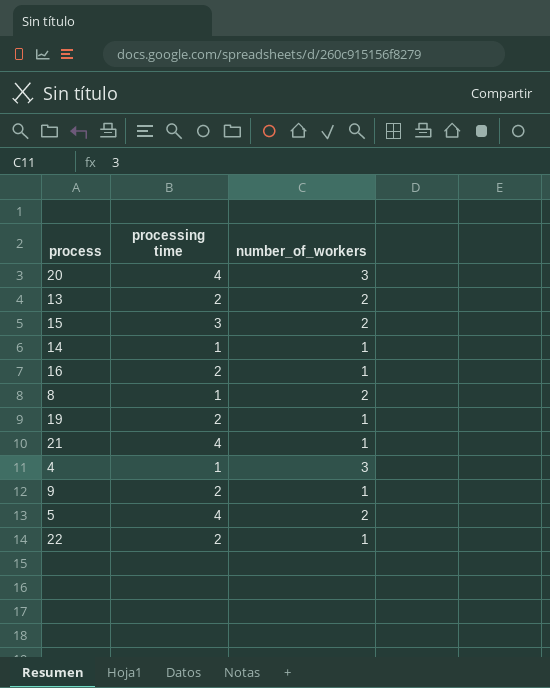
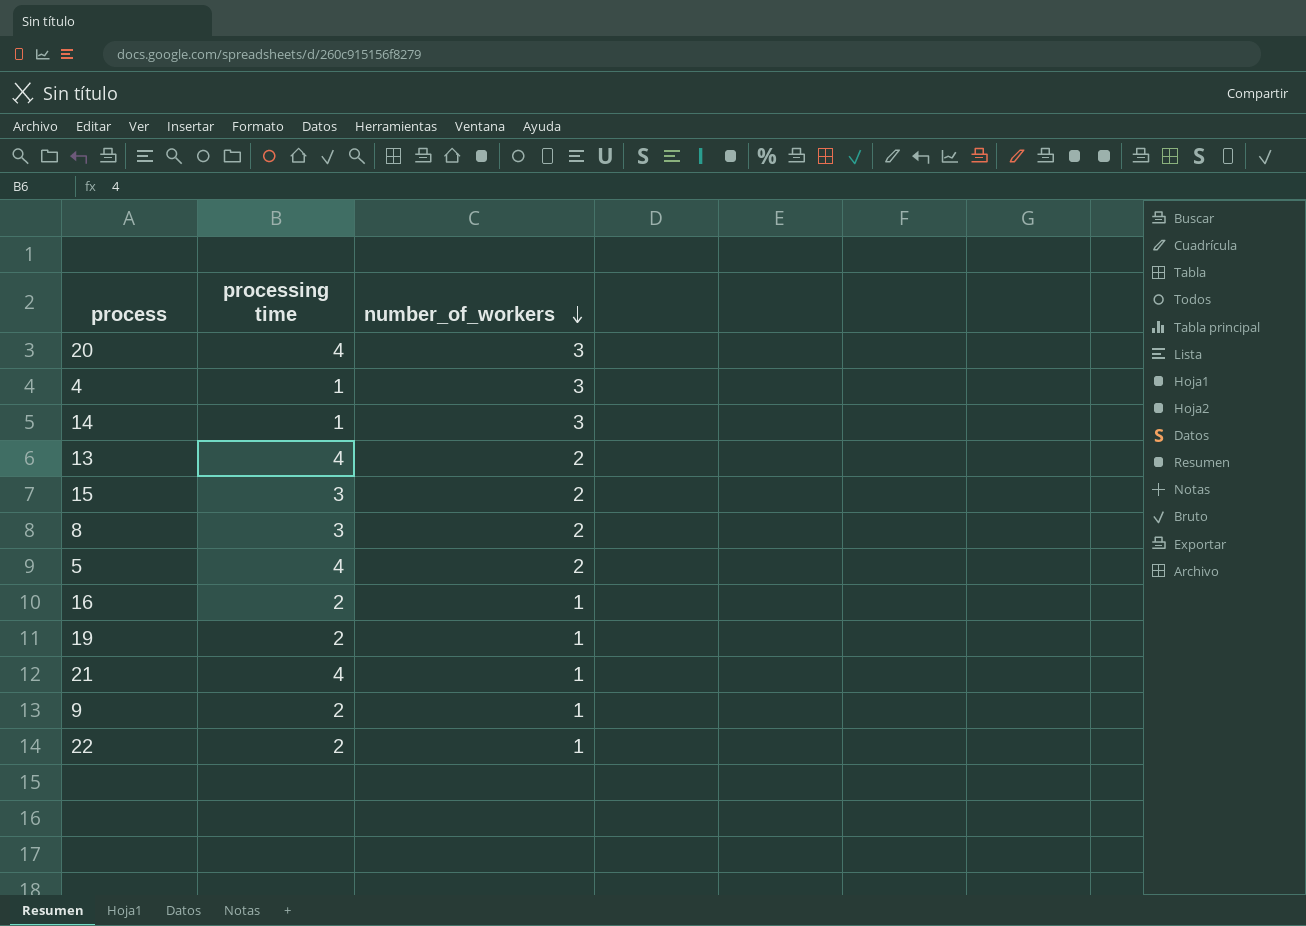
row order: none -> number_of_workers descending
14 | number_of_workers: 1 -> 3
13 | processing time: 2 -> 4
8 | processing time: 1 -> 3

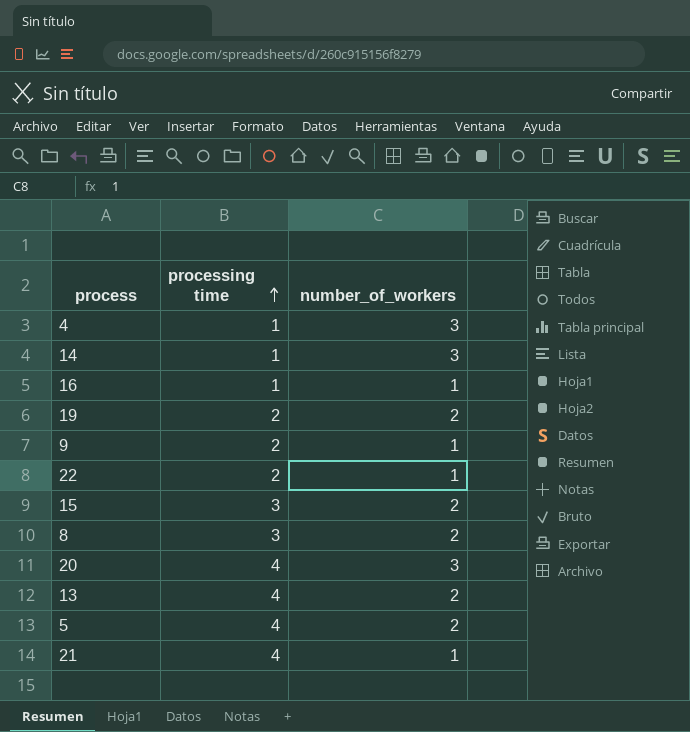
row order: number_of_workers descending -> processing time ascending
16 | processing time: 2 -> 1
19 | number_of_workers: 1 -> 2

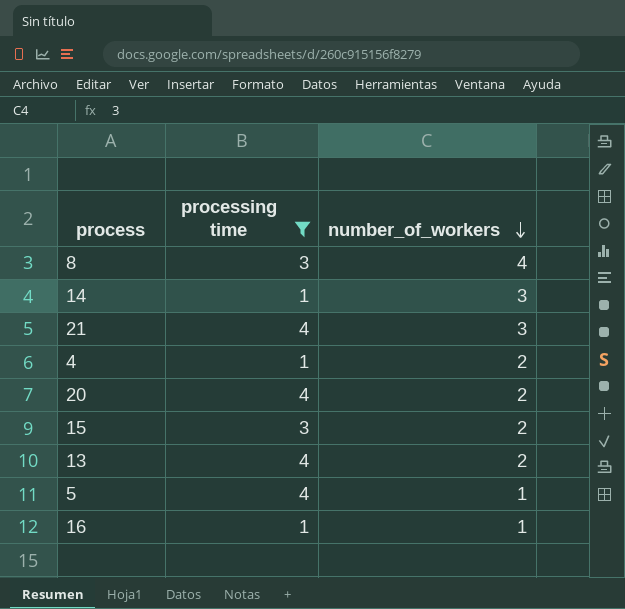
filter: none -> processing time != 2
row order: processing time ascending -> number_of_workers descending
8 | number_of_workers: 2 -> 4
21 | number_of_workers: 1 -> 3
4 | number_of_workers: 3 -> 2
20 | number_of_workers: 3 -> 2
5 | number_of_workers: 2 -> 1

